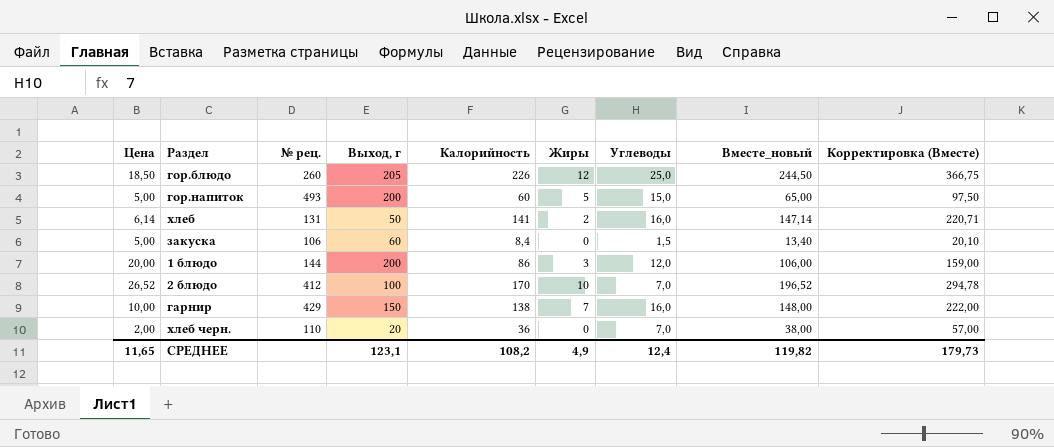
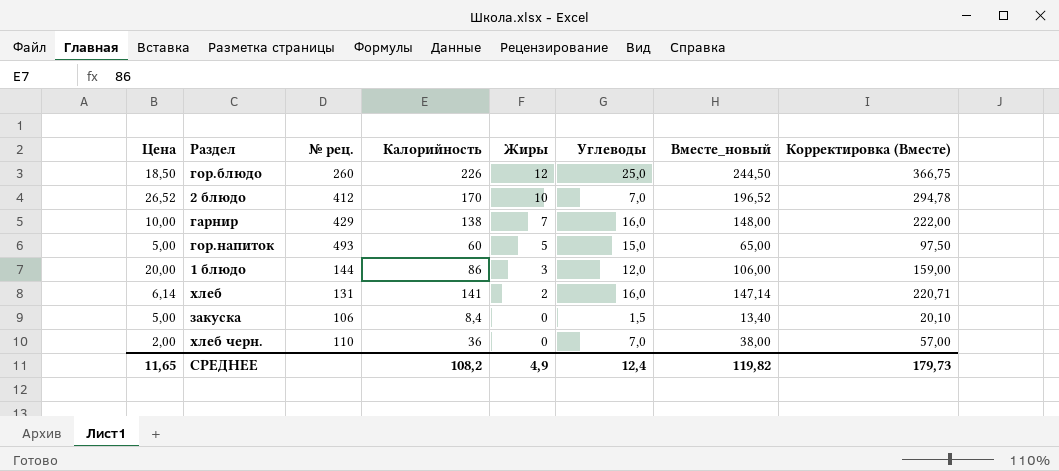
row order: none -> Жиры descending
column Выход, г | position: 4 -> none

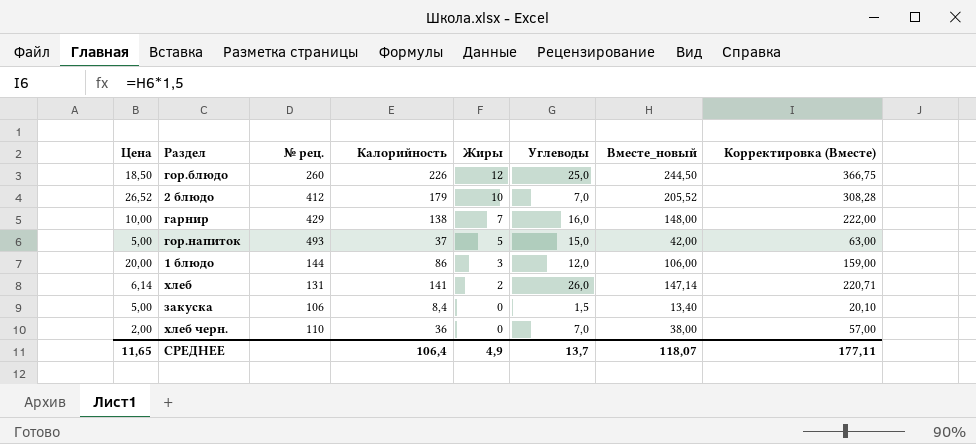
2 блюдо | Калорийность: 170 -> 179
2 блюдо | Вместе_новый: 196,52 -> 205,52
2 блюдо | Корректировка (Вместе): 294,78 -> 308,28
гор.напиток | Калорийность: 60 -> 37
гор.напиток | Вместе_новый: 65,00 -> 42,00
гор.напиток | Корректировка (Вместе): 97,50 -> 63,00
хлеб | Углеводы: 16,0 -> 26,0
СРЕДНЕЕ | Калорийность: 108,2 -> 106,4
СРЕДНЕЕ | Углеводы: 12,4 -> 13,7
СРЕДНЕЕ | Вместе_новый: 119,82 -> 118,07
СРЕДНЕЕ | Корректировка (Вместе): 179,73 -> 177,11

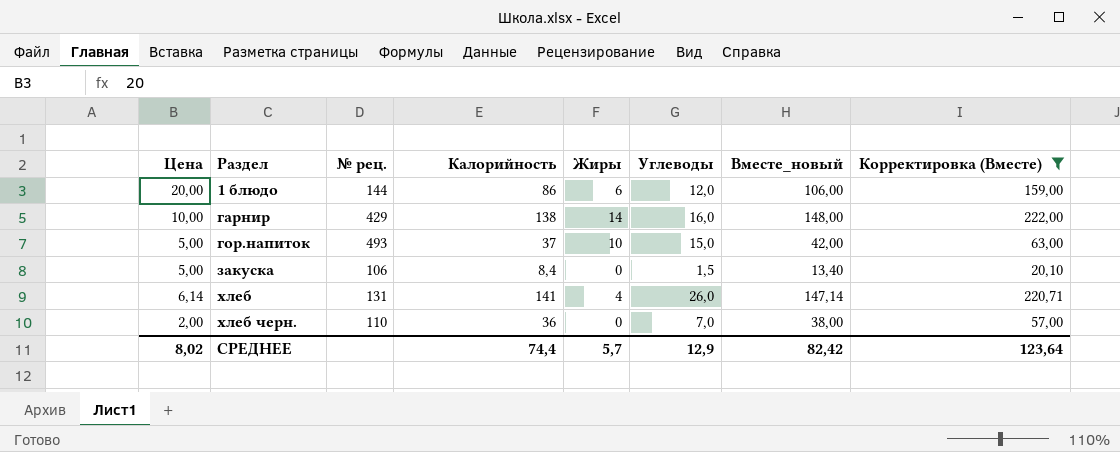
filter: none -> Корректировка (Вместе) <= 222,00
row order: Жиры descending -> Раздел ascending
1 блюдо | Жиры: 3 -> 6
гарнир | Жиры: 7 -> 14
гор.напиток | Жиры: 5 -> 10
хлеб | Жиры: 2 -> 4
СРЕДНЕЕ | Цена: 11,65 -> 8,02
СРЕДНЕЕ | Калорийность: 106,4 -> 74,4
СРЕДНЕЕ | Жиры: 4,9 -> 5,7
СРЕДНЕЕ | Углеводы: 13,7 -> 12,9
СРЕДНЕЕ | Вместе_новый: 118,07 -> 82,42
СРЕДНЕЕ | Корректировка (Вместе): 177,11 -> 123,64

